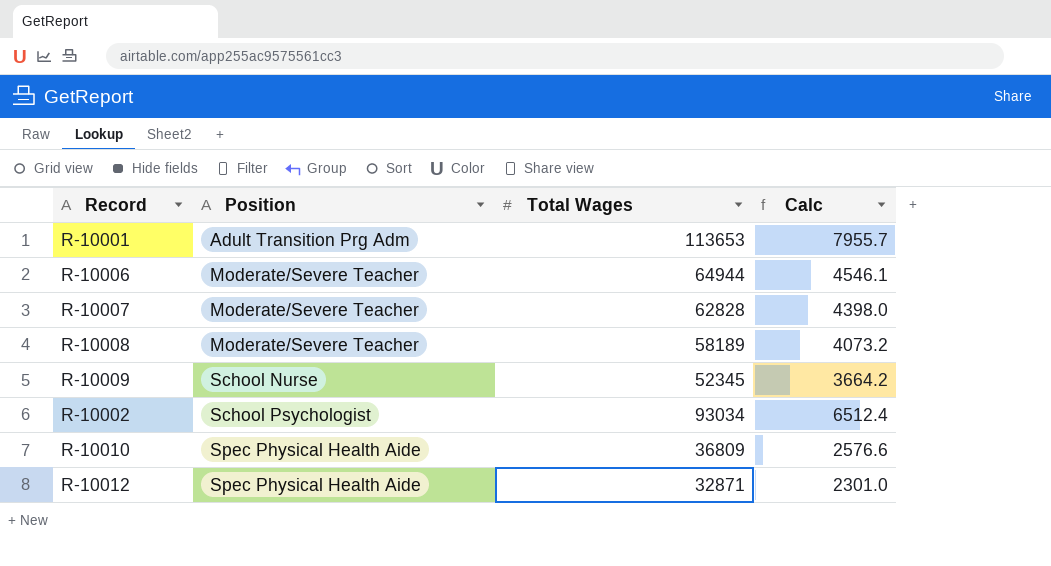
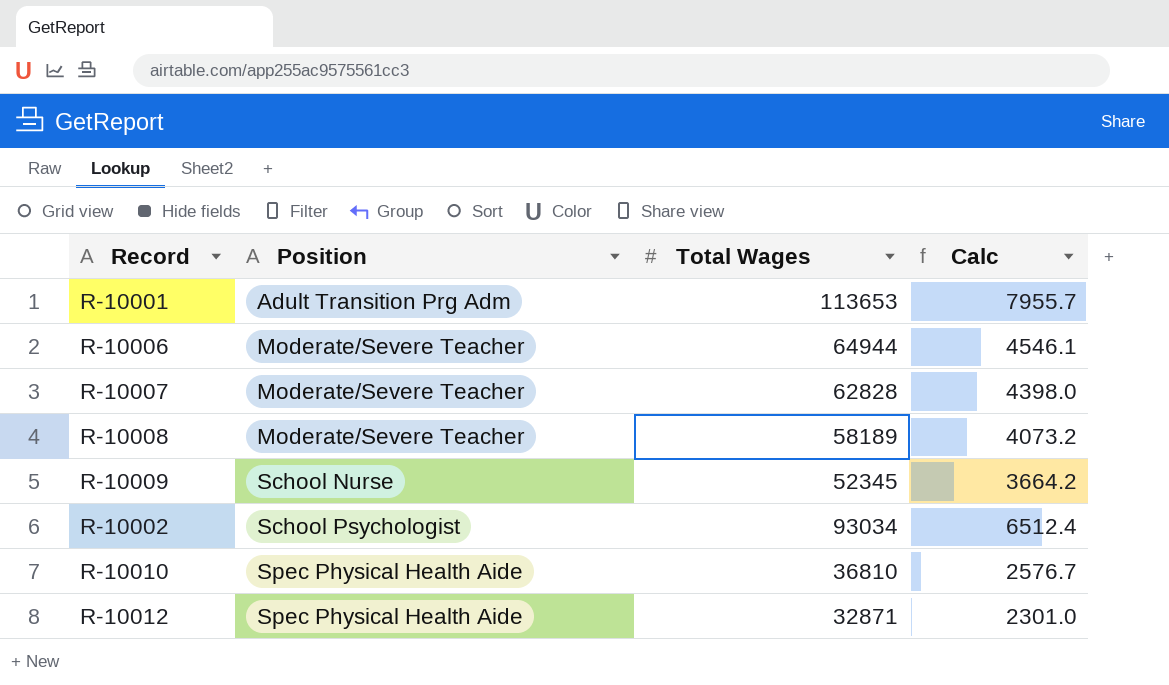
R-10010 | Total Wages: 36809 -> 36810
R-10010 | Calc: 2576.6 -> 2576.7

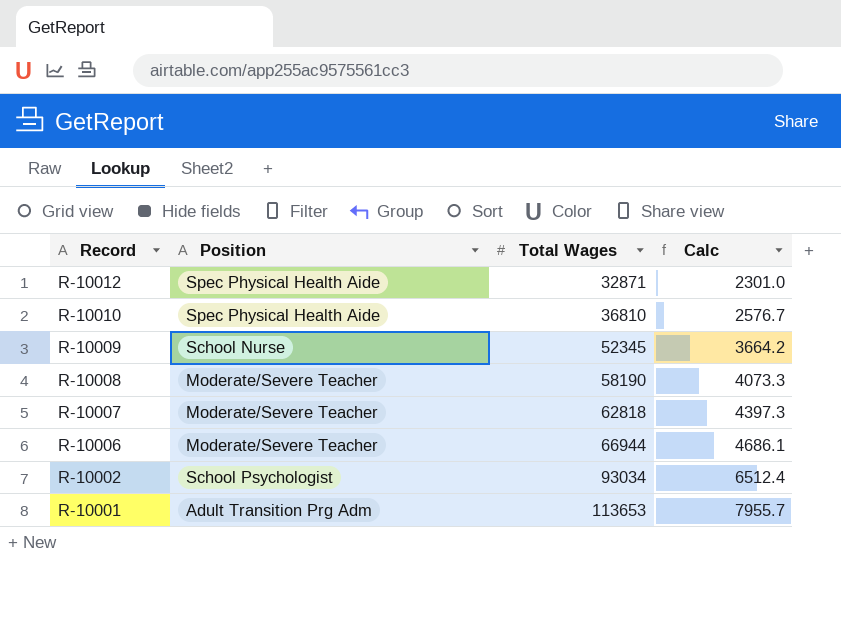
row order: Position ascending -> Record descending
R-10008 | Total Wages: 58189 -> 58190
R-10008 | Calc: 4073.2 -> 4073.3
R-10007 | Total Wages: 62828 -> 62818
R-10007 | Calc: 4398.0 -> 4397.3
R-10006 | Total Wages: 64944 -> 66944
R-10006 | Calc: 4546.1 -> 4686.1

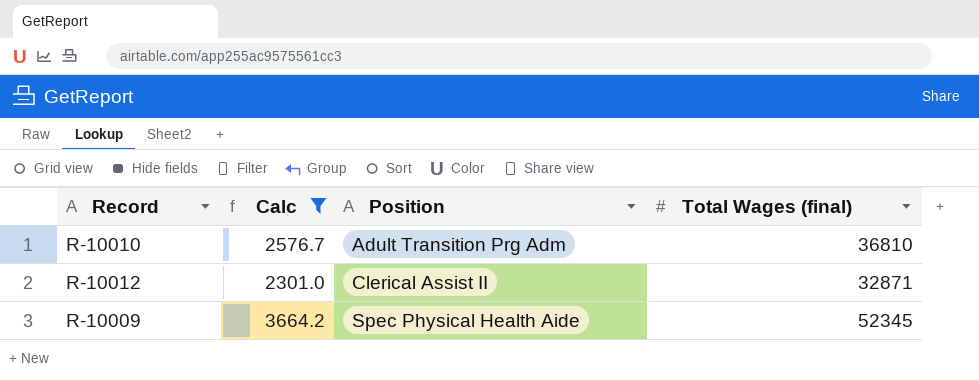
filter: none -> Calc <= 3664.2
row order: Record descending -> Position ascending
column Calc | position: 4 -> 2
column name: Total Wages -> Total Wages (final)
R-10010 | Position: Spec Physical Health Aide -> Adult Transition Prg Adm
R-10012 | Position: Spec Physical Health Aide -> Clerical Assist II
R-10009 | Position: School Nurse -> Spec Physical Health Aide

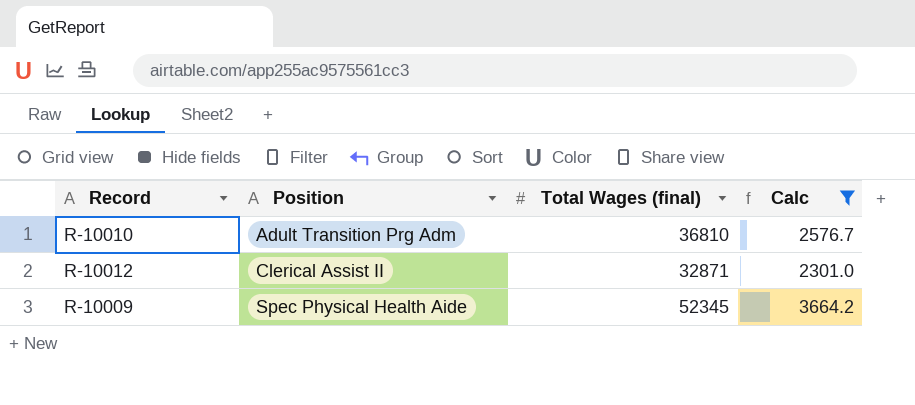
column Calc | position: 2 -> 4

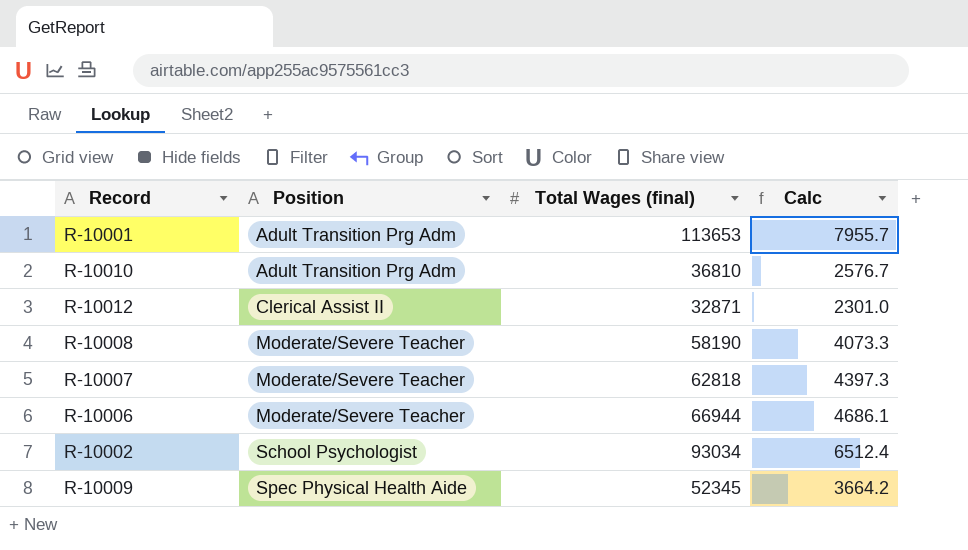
filter: Calc <= 3664.2 -> none

